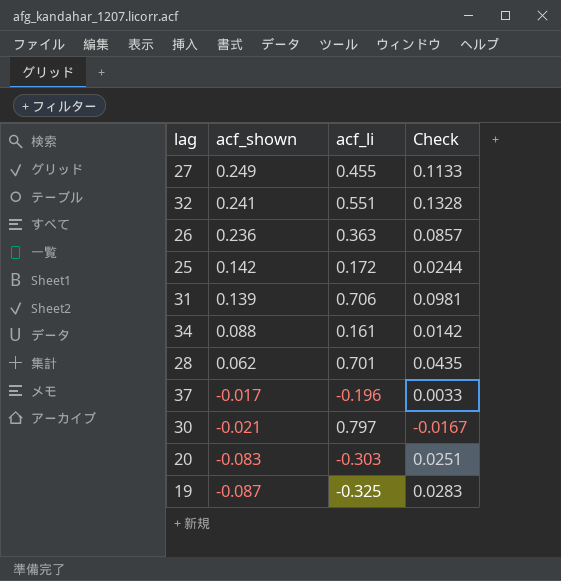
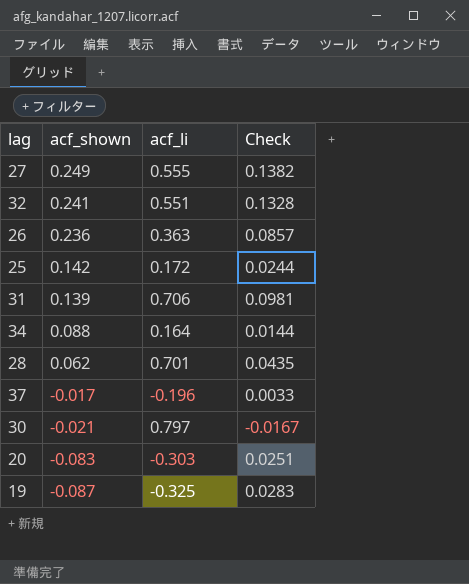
27 | acf_li: 0.455 -> 0.555
27 | Check: 0.1133 -> 0.1382
34 | acf_li: 0.161 -> 0.164
34 | Check: 0.0142 -> 0.0144

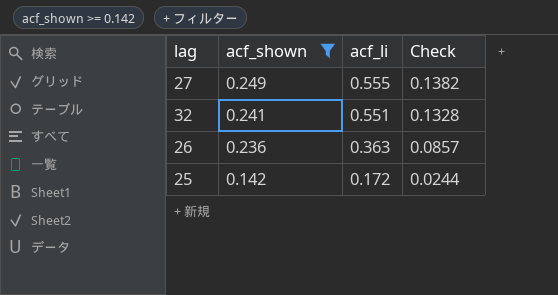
filter: none -> acf_shown >= 0.142

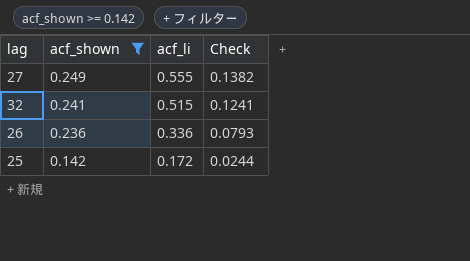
32 | acf_li: 0.551 -> 0.515
32 | Check: 0.1328 -> 0.1241
26 | acf_li: 0.363 -> 0.336
26 | Check: 0.0857 -> 0.0793

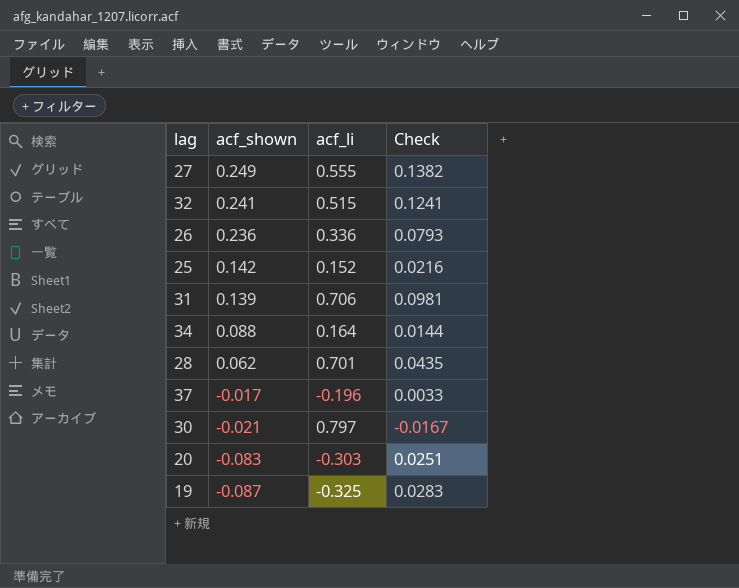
filter: acf_shown >= 0.142 -> none
25 | acf_li: 0.172 -> 0.152
25 | Check: 0.0244 -> 0.0216

